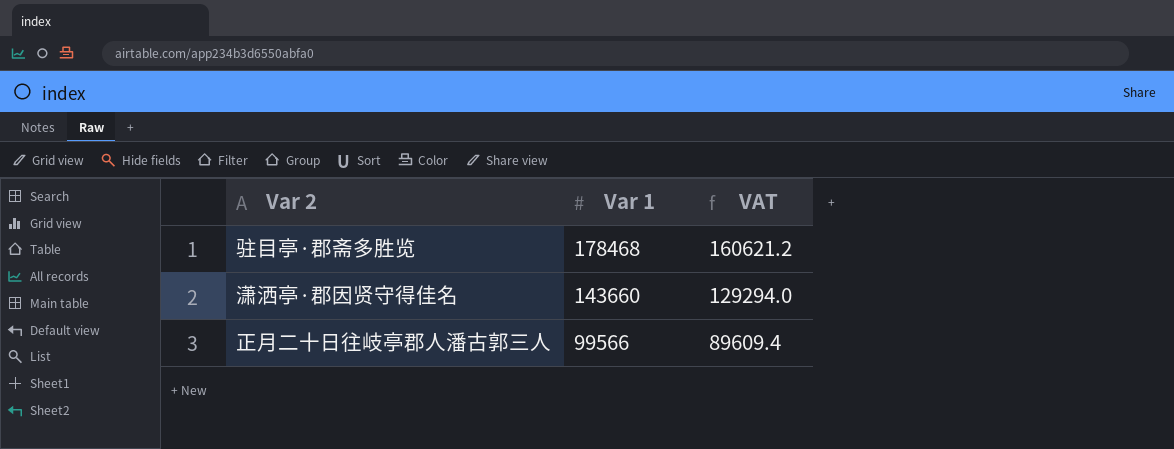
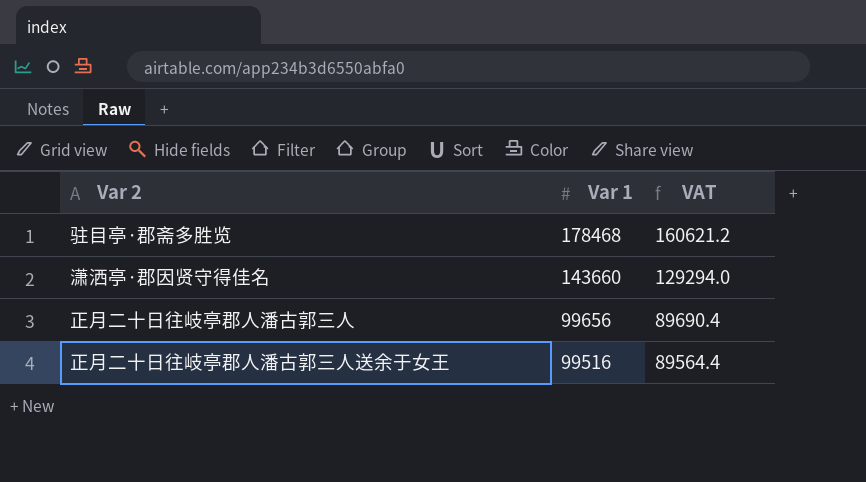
正月二十日往岐亭郡人潘古郭三人 | Var 1: 99566 -> 99656
正月二十日往岐亭郡人潘古郭三人 | VAT: 89609.4 -> 89690.4
row 正月二十日往岐亭郡人潘古郭三人送余于女王: none -> 99516 | 89564.4

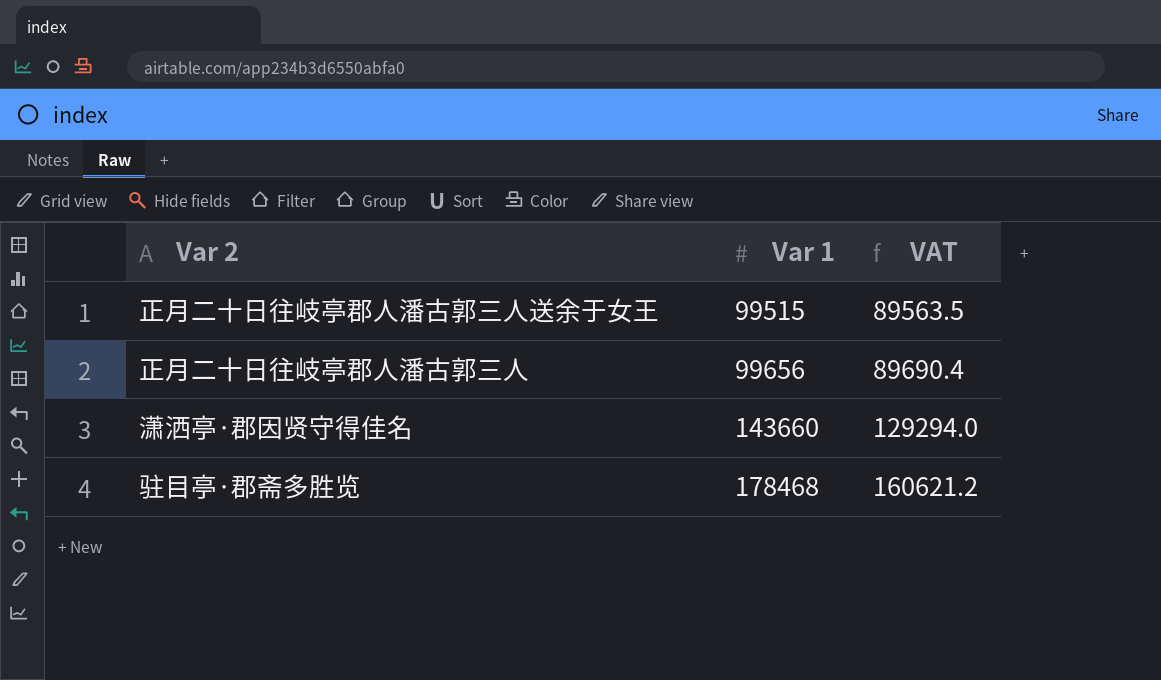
row order: Var 1 descending -> Var 1 ascending
正月二十日往岐亭郡人潘古郭三人送余于女王 | Var 1: 99516 -> 99515
正月二十日往岐亭郡人潘古郭三人送余于女王 | VAT: 89564.4 -> 89563.5

